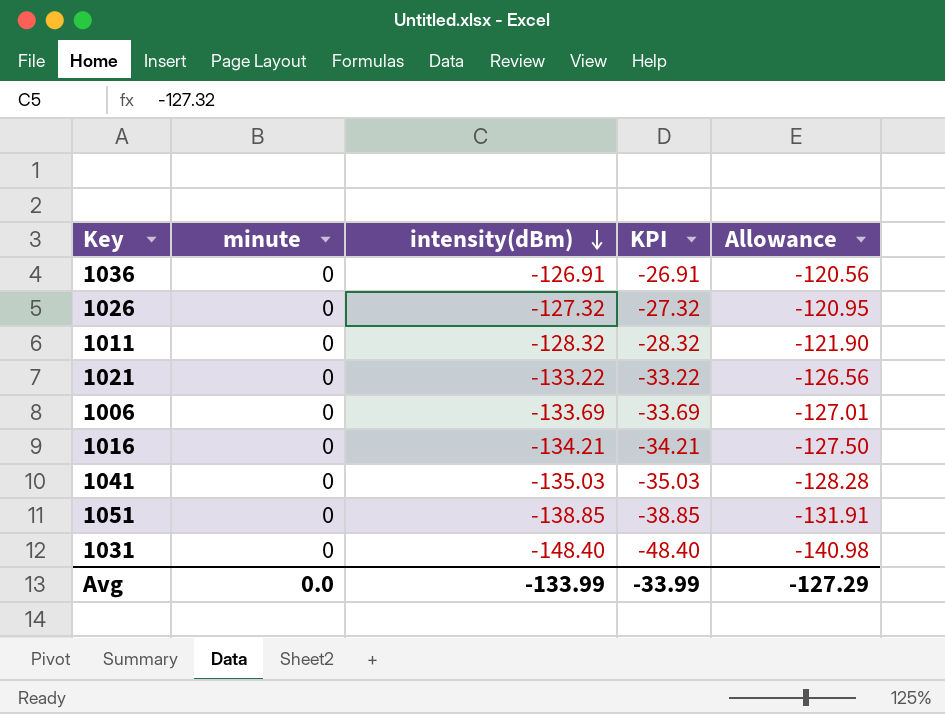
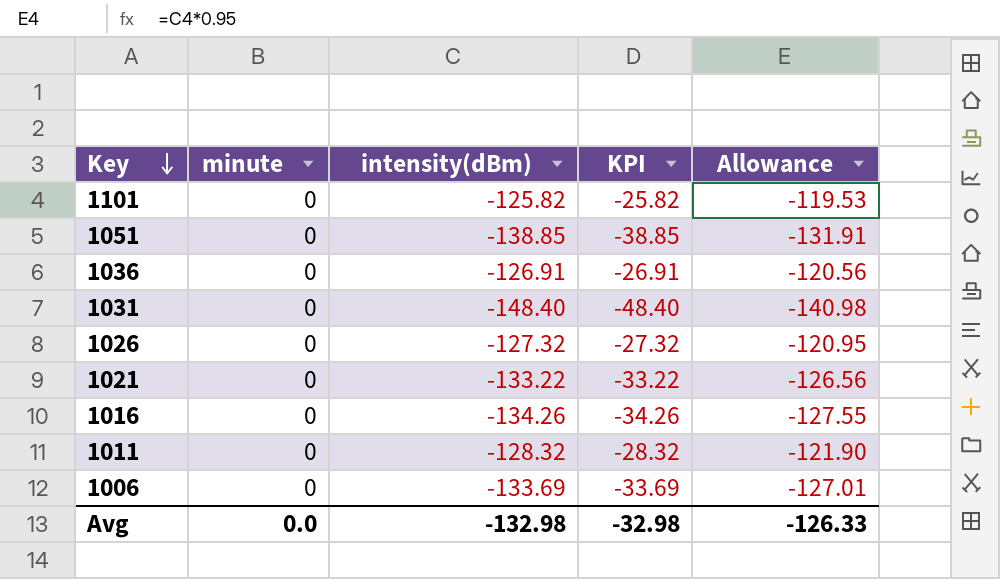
row order: intensity(dBm) descending -> Key descending
row 1041: 0 | -135.03 | -35.03 | -128.28 -> none
row 1101: none -> 0 | -125.82 | -25.82 | -119.53
1016 | intensity(dBm): -134.21 -> -134.26
1016 | KPI: -34.21 -> -34.26
1016 | Allowance: -127.50 -> -127.55
Avg | intensity(dBm): -133.99 -> -132.98
Avg | KPI: -33.99 -> -32.98
Avg | Allowance: -127.29 -> -126.33

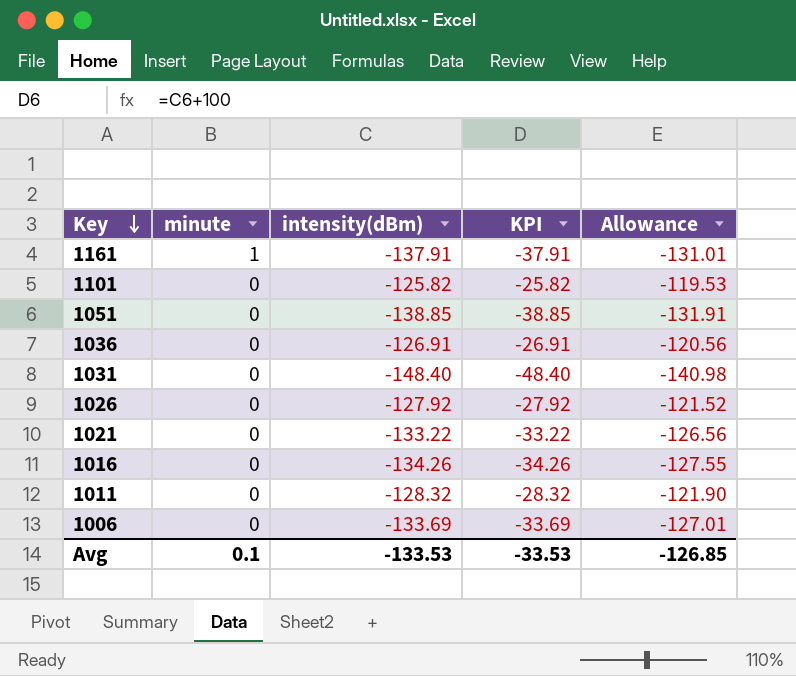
row 1161: none -> 1 | -137.91 | -37.91 | -131.01
1026 | intensity(dBm): -127.32 -> -127.92
1026 | KPI: -27.32 -> -27.92
1026 | Allowance: -120.95 -> -121.52
Avg | minute: 0.0 -> 0.1
Avg | intensity(dBm): -132.98 -> -133.53
Avg | KPI: -32.98 -> -33.53
Avg | Allowance: -126.33 -> -126.85

